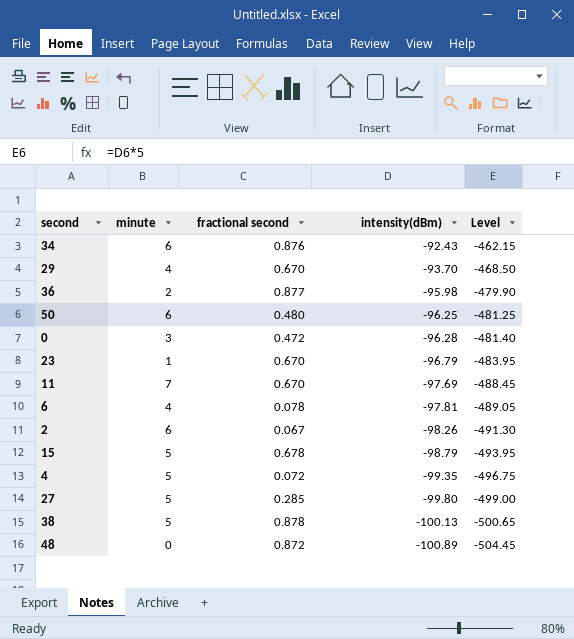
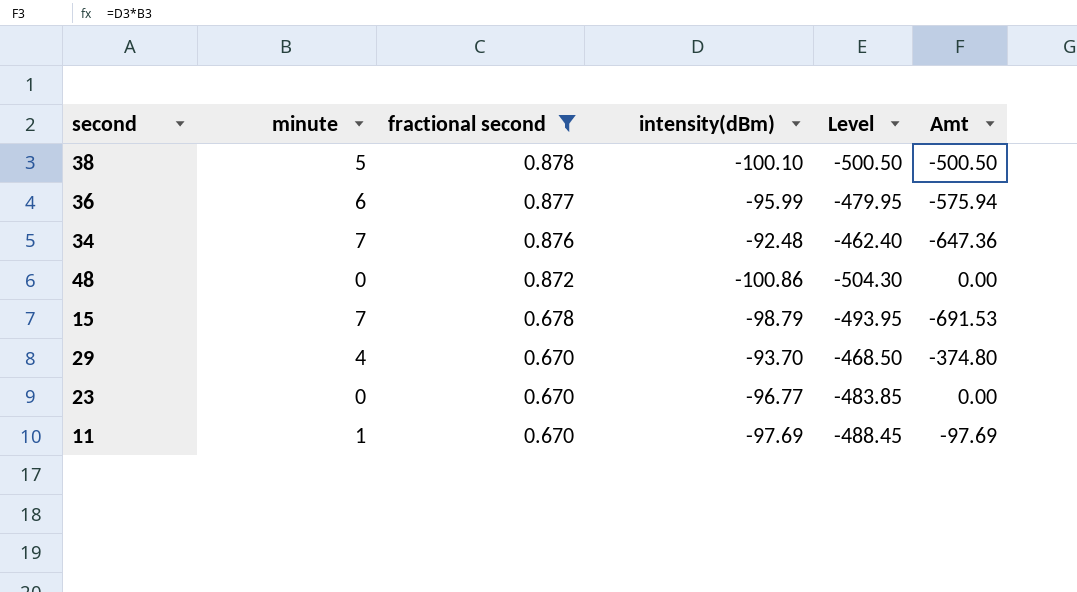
filter: none -> fractional second >= 0.670
row order: intensity(dBm) descending -> fractional second descending
column Amt | formula: none -> [minute] * [intensity(dBm)]
38 | intensity(dBm): -100.13 -> -100.10
38 | Level: -500.65 -> -500.50
36 | minute: 2 -> 6
36 | intensity(dBm): -95.98 -> -95.99
36 | Level: -479.90 -> -479.95
34 | minute: 6 -> 7
34 | intensity(dBm): -92.43 -> -92.48
34 | Level: -462.15 -> -462.40
48 | intensity(dBm): -100.89 -> -100.86
48 | Level: -504.45 -> -504.30
15 | minute: 5 -> 7
23 | minute: 1 -> 0
23 | intensity(dBm): -96.79 -> -96.77
23 | Level: -483.95 -> -483.85
11 | minute: 7 -> 1

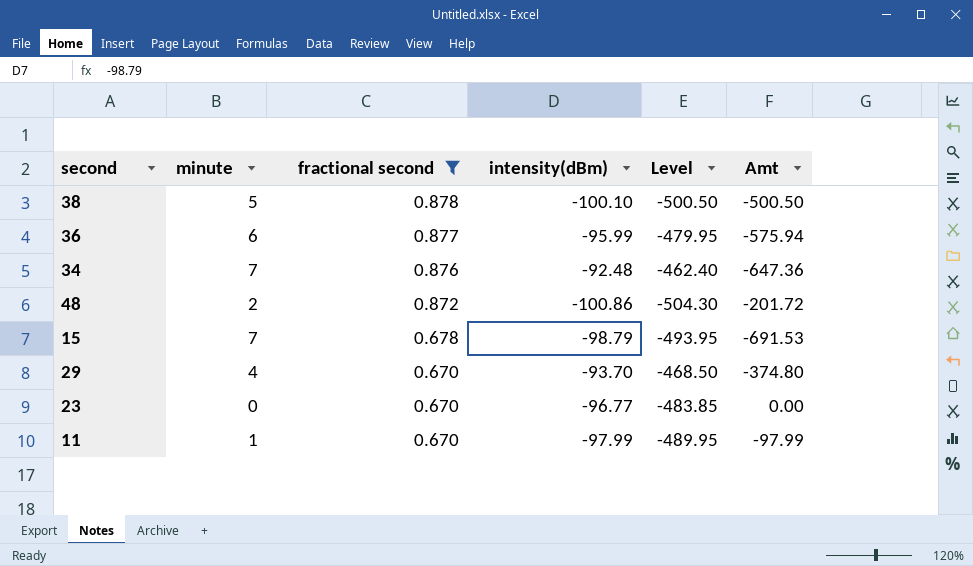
48 | minute: 0 -> 2
48 | Amt: 0.00 -> -201.72
11 | intensity(dBm): -97.69 -> -97.99
11 | Level: -488.45 -> -489.95
11 | Amt: -97.69 -> -97.99

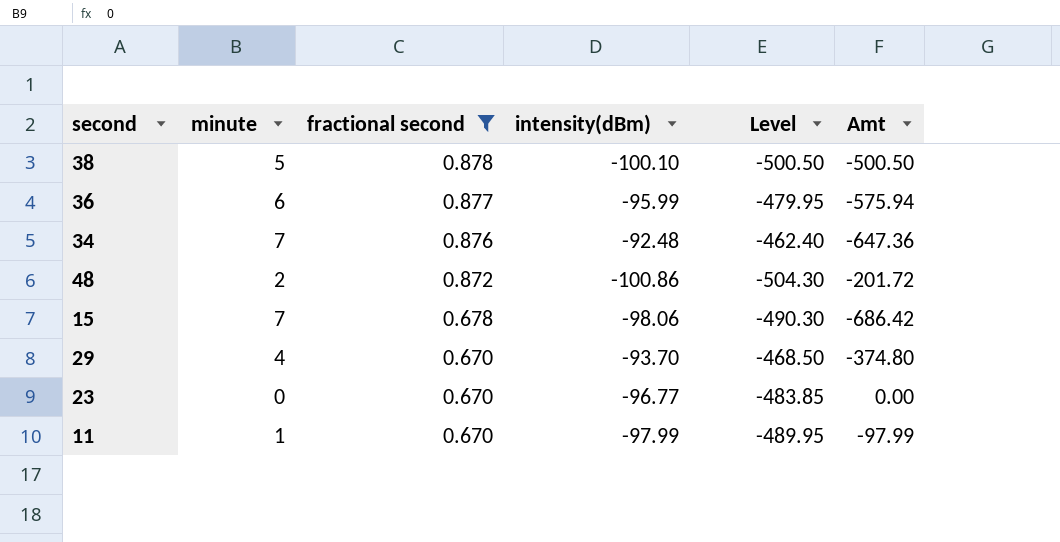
15 | intensity(dBm): -98.79 -> -98.06
15 | Level: -493.95 -> -490.30
15 | Amt: -691.53 -> -686.42

